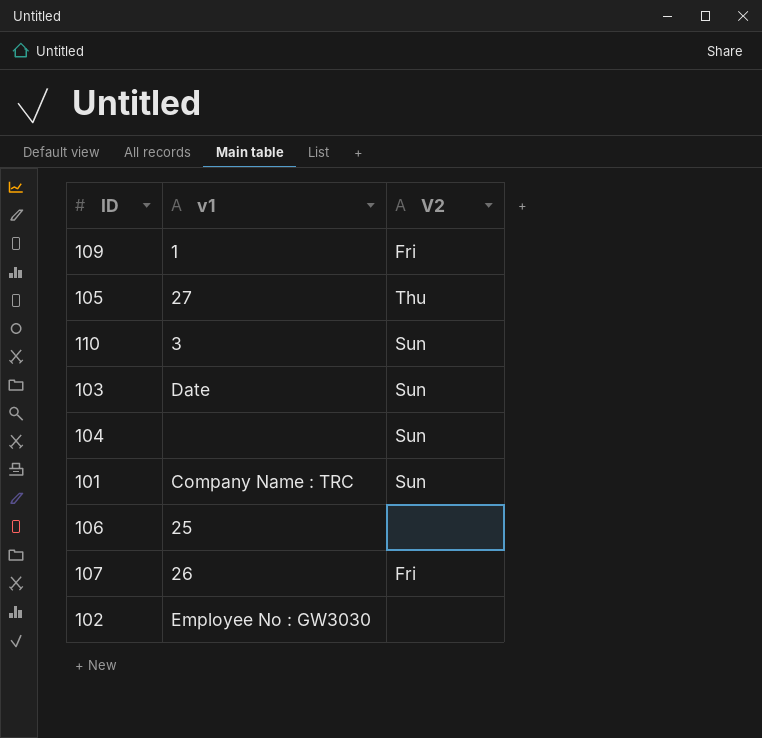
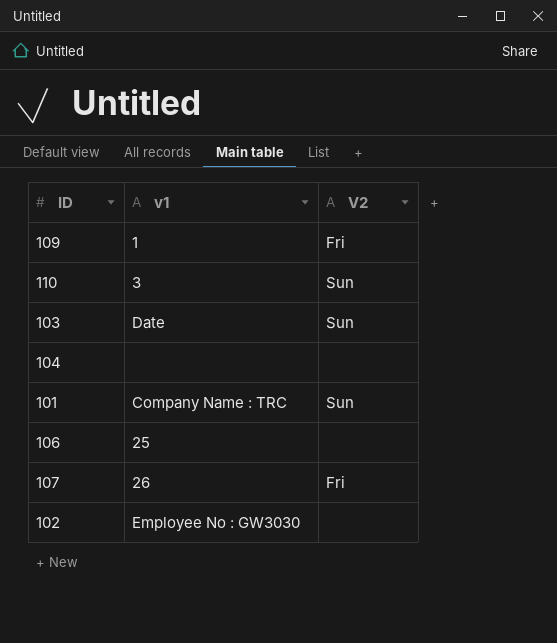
row 105: 27 | Thu -> none
104 | V2: Sun -> none

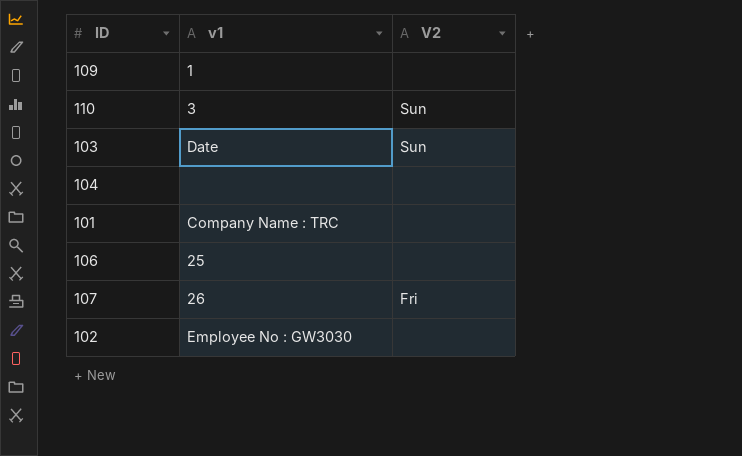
109 | V2: Fri -> none
101 | V2: Sun -> none

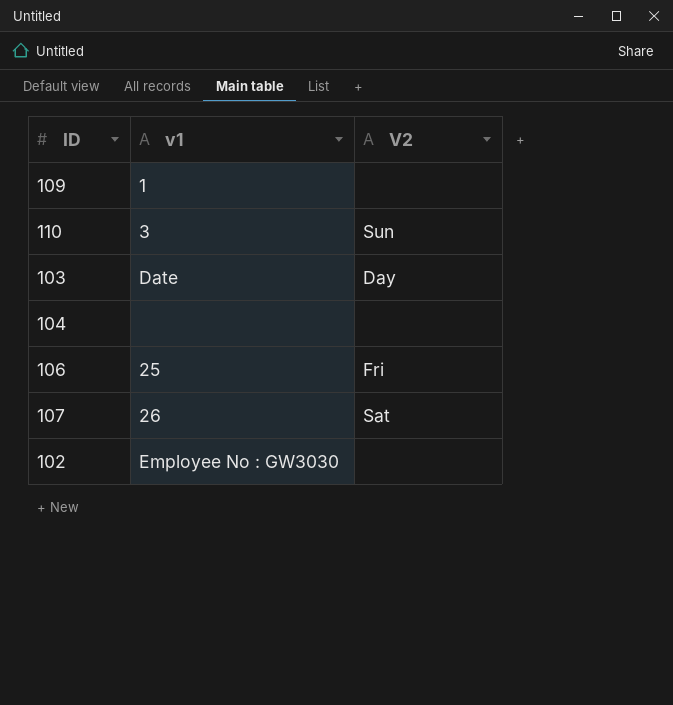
row 101: Company Name : TRC | none -> none
103 | V2: Sun -> Day
106 | V2: none -> Fri
107 | V2: Fri -> Sat

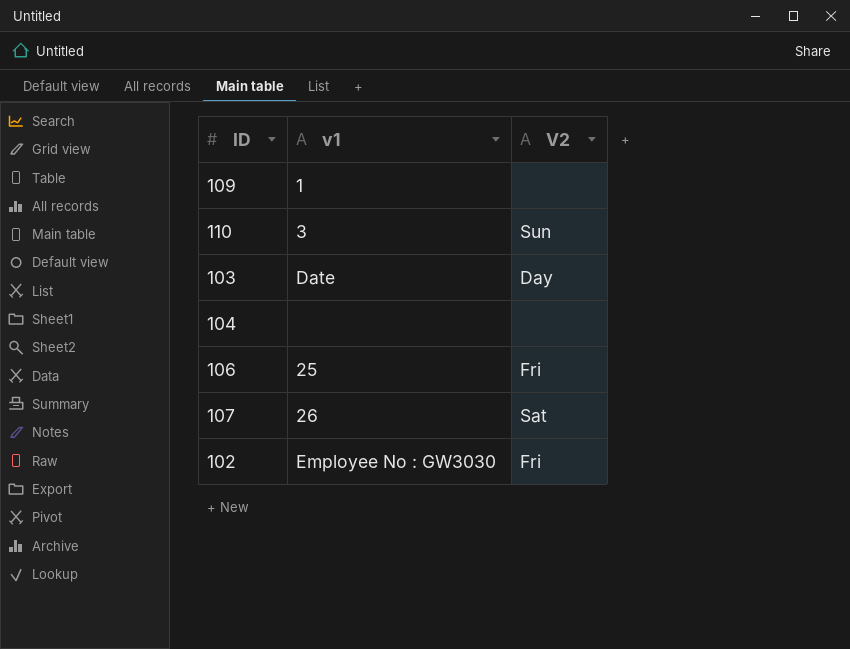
102 | V2: none -> Fri

